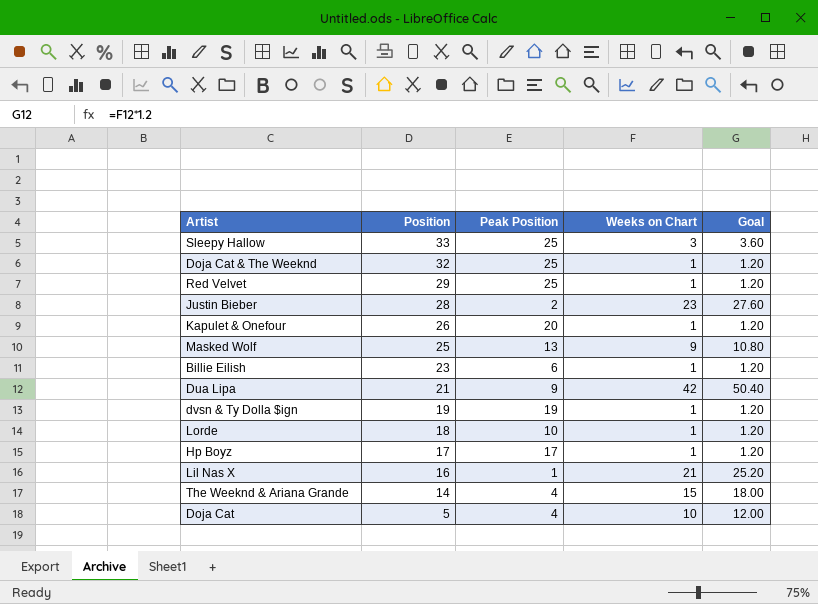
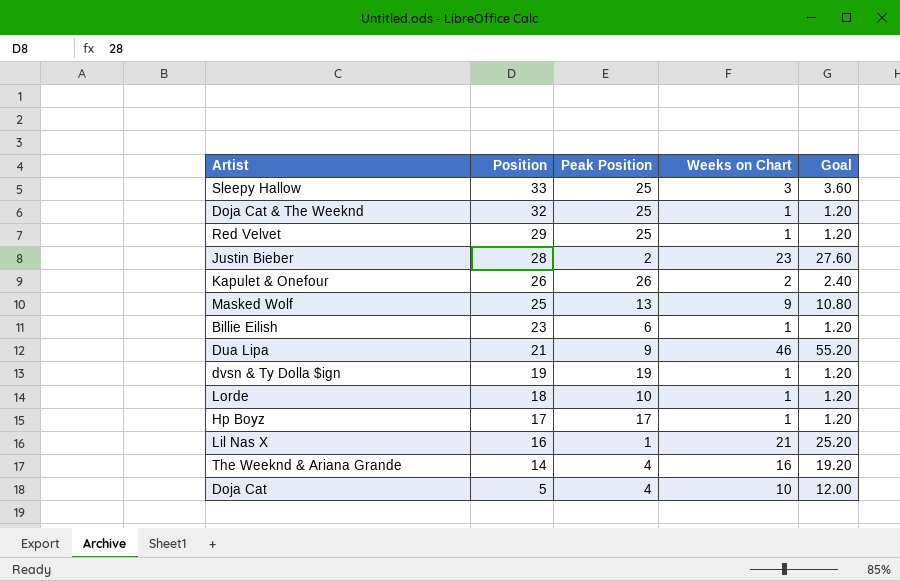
Kapulet & Onefour | Peak Position: 20 -> 26
Kapulet & Onefour | Weeks on Chart: 1 -> 2
Kapulet & Onefour | Goal: 1.20 -> 2.40
Dua Lipa | Weeks on Chart: 42 -> 46
Dua Lipa | Goal: 50.40 -> 55.20
The Weeknd & Ariana Grande | Weeks on Chart: 15 -> 16
The Weeknd & Ariana Grande | Goal: 18.00 -> 19.20

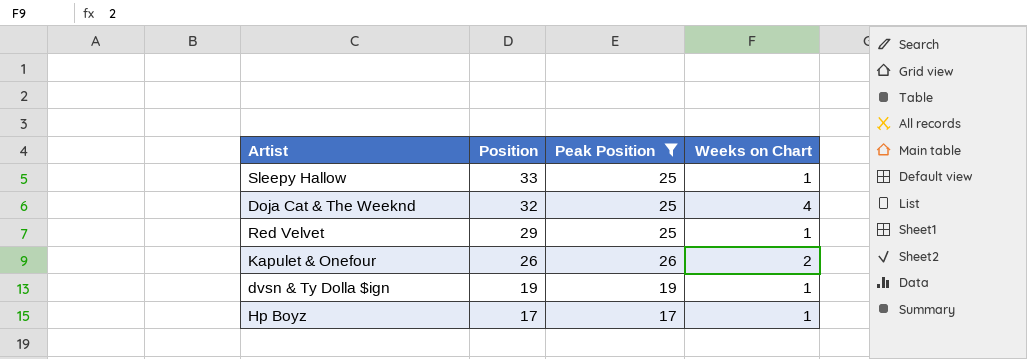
filter: none -> Peak Position >= 17
column Goal | formula: [Weeks on Chart] * 1.2 -> none
Sleepy Hallow | Weeks on Chart: 3 -> 1
Doja Cat & The Weeknd | Weeks on Chart: 1 -> 4

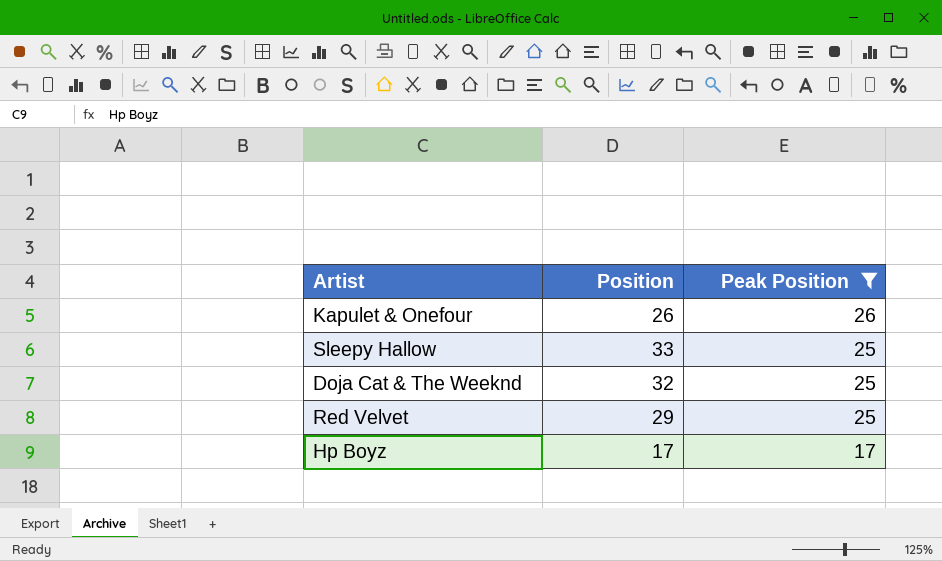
row order: Position descending -> Peak Position descending
column Weeks on Chart | position: 4 -> none
row dvsn & Ty Dolla $ign: 19 | 19 | 1 -> none

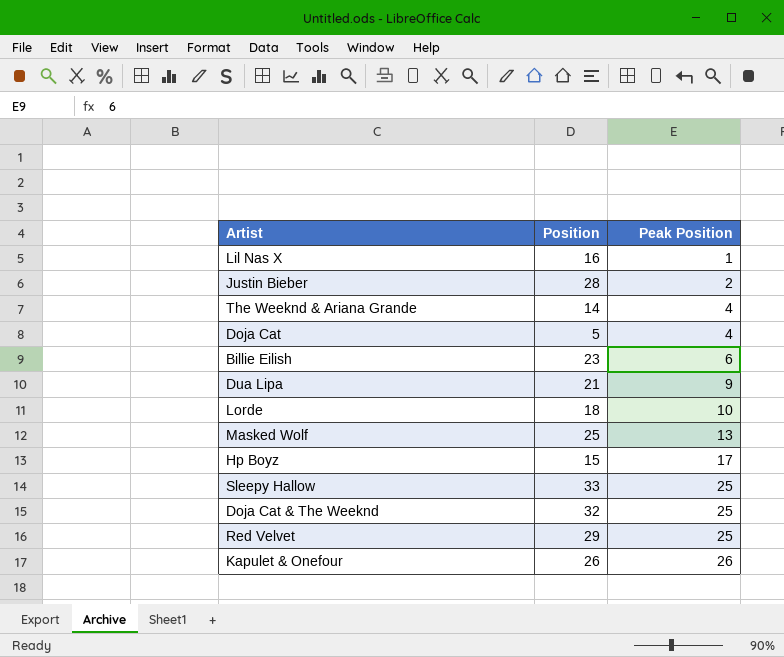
filter: Peak Position >= 17 -> none
row order: Peak Position descending -> Peak Position ascending
Hp Boyz | Position: 17 -> 15

